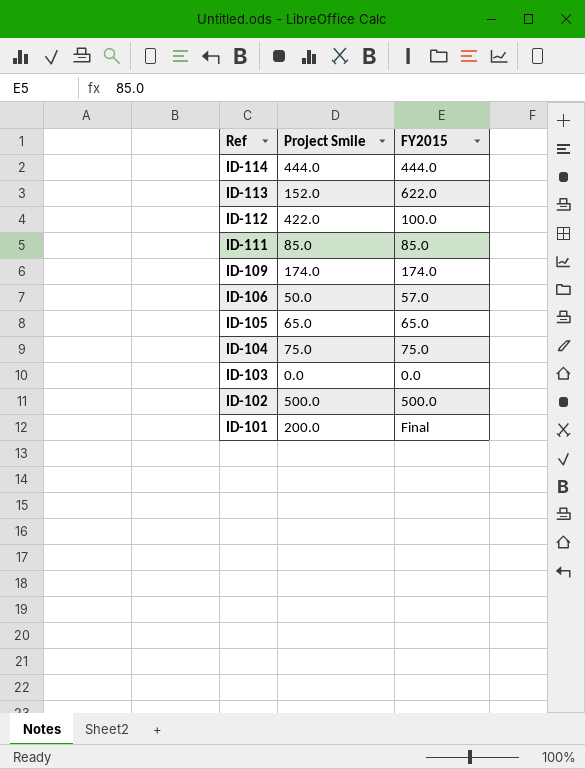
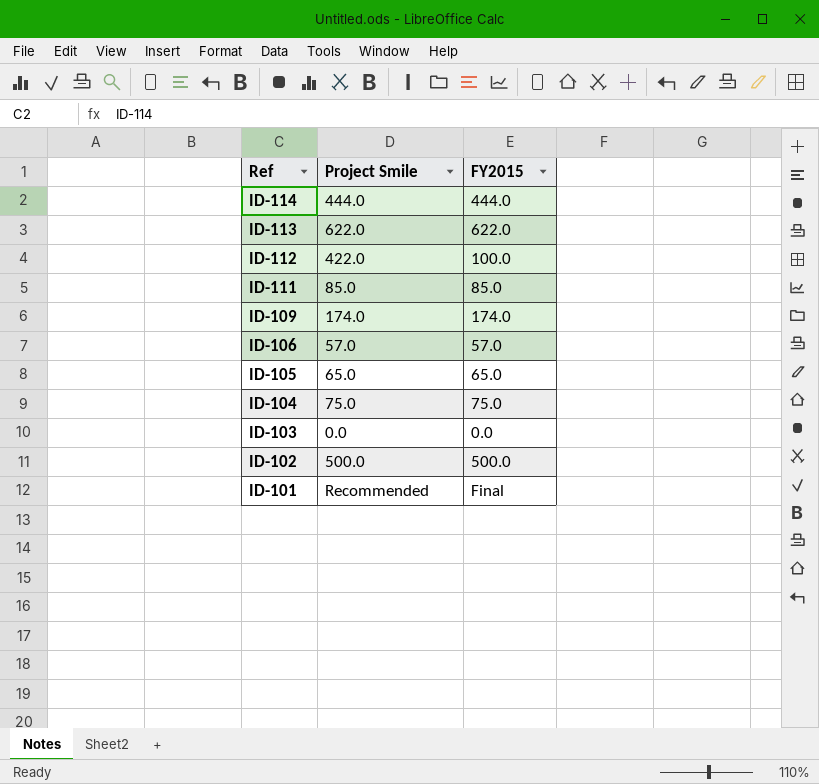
ID-113 | Project Smile: 152.0 -> 622.0
ID-106 | Project Smile: 50.0 -> 57.0
ID-101 | Project Smile: 200.0 -> Recommended

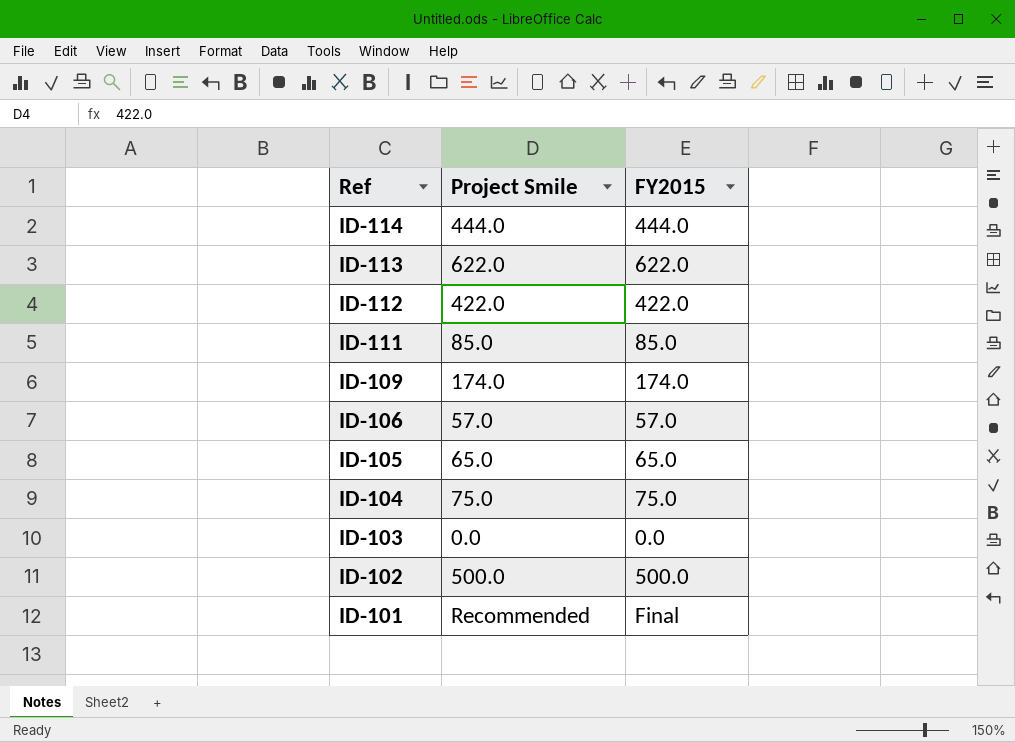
ID-112 | FY2015: 100.0 -> 422.0

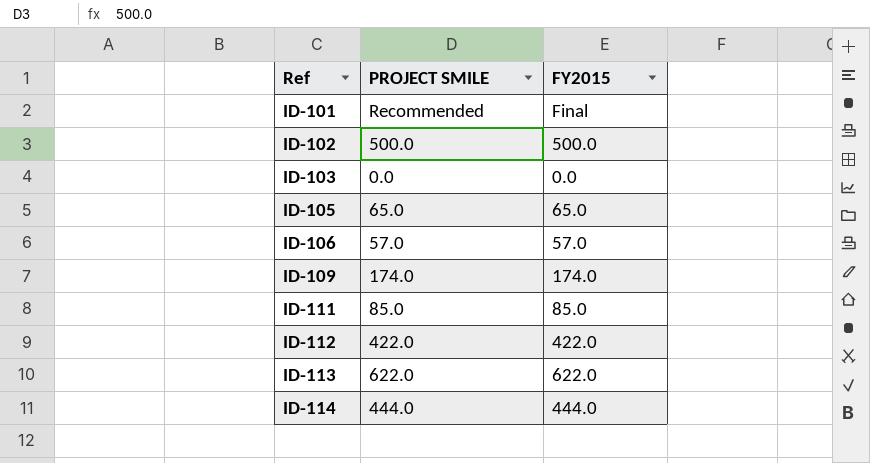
row order: Ref descending -> Ref ascending
column name: Project Smile -> PROJECT SMILE
row ID-104: 75.0 | 75.0 -> none

